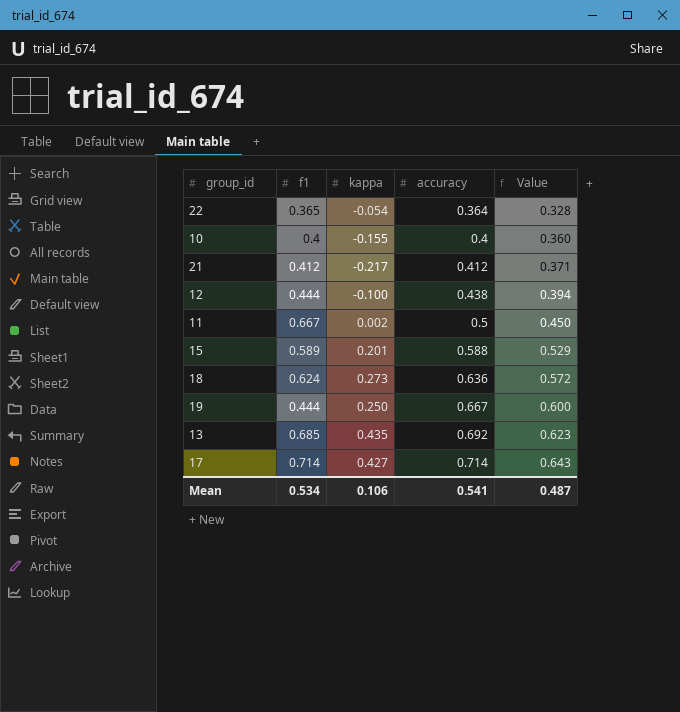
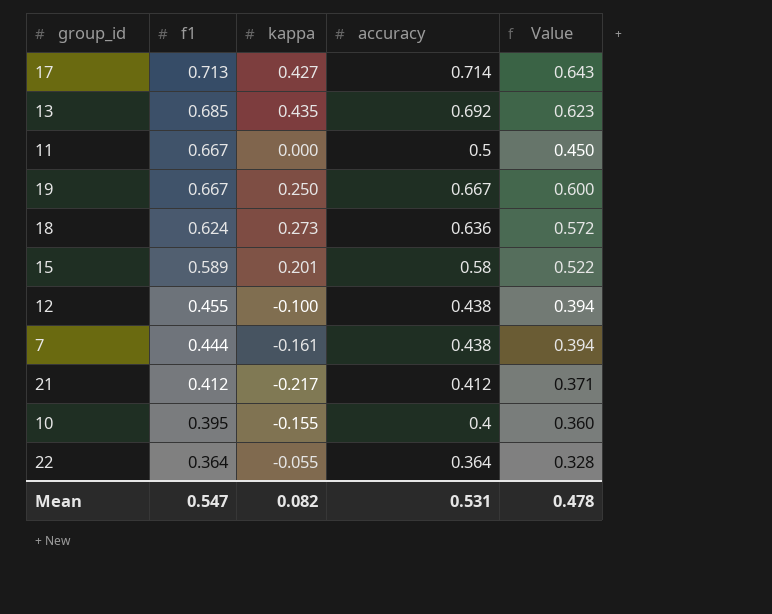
row order: accuracy ascending -> f1 descending
17 | f1: 0.714 -> 0.713
11 | kappa: 0.002 -> 0.000
19 | f1: 0.444 -> 0.667
15 | accuracy: 0.588 -> 0.58
15 | Value: 0.529 -> 0.522
12 | f1: 0.444 -> 0.455
row 7: none -> 0.444 | -0.161 | 0.438 | 0.394
10 | f1: 0.4 -> 0.395
22 | f1: 0.365 -> 0.364
22 | kappa: -0.054 -> -0.055
Mean | f1: 0.534 -> 0.547
Mean | kappa: 0.106 -> 0.082
Mean | accuracy: 0.541 -> 0.531
Mean | Value: 0.487 -> 0.478

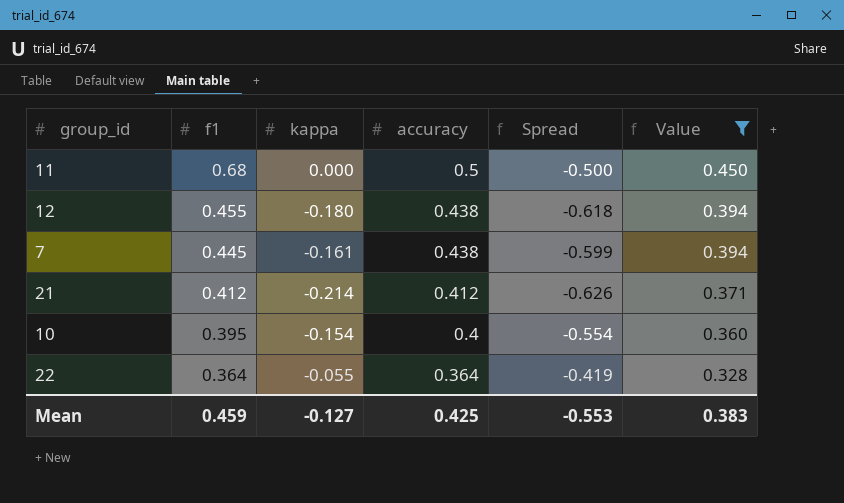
filter: none -> Value <= 0.450
column Spread | formula: none -> [kappa] - [accuracy]
11 | f1: 0.667 -> 0.68
12 | kappa: -0.100 -> -0.180
7 | f1: 0.444 -> 0.445
21 | kappa: -0.217 -> -0.214
10 | kappa: -0.155 -> -0.154
Mean | f1: 0.547 -> 0.459
Mean | kappa: 0.082 -> -0.127
Mean | accuracy: 0.531 -> 0.425
Mean | Value: 0.478 -> 0.383

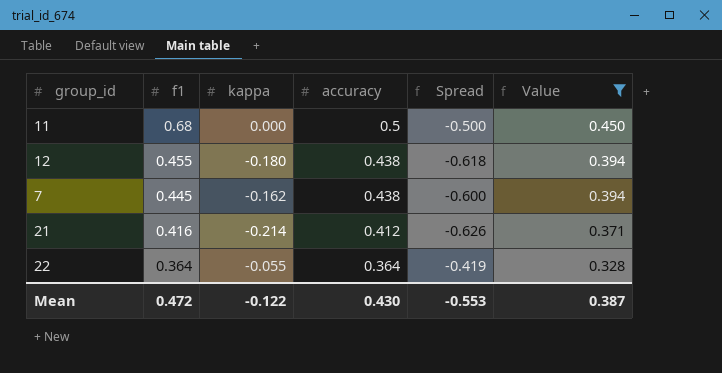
row 10: 0.395 | -0.154 | 0.4 | -0.554 | 0.360 -> none
7 | kappa: -0.161 -> -0.162
7 | Spread: -0.599 -> -0.600
21 | f1: 0.412 -> 0.416
Mean | f1: 0.459 -> 0.472
Mean | kappa: -0.127 -> -0.122
Mean | accuracy: 0.425 -> 0.430
Mean | Value: 0.383 -> 0.387

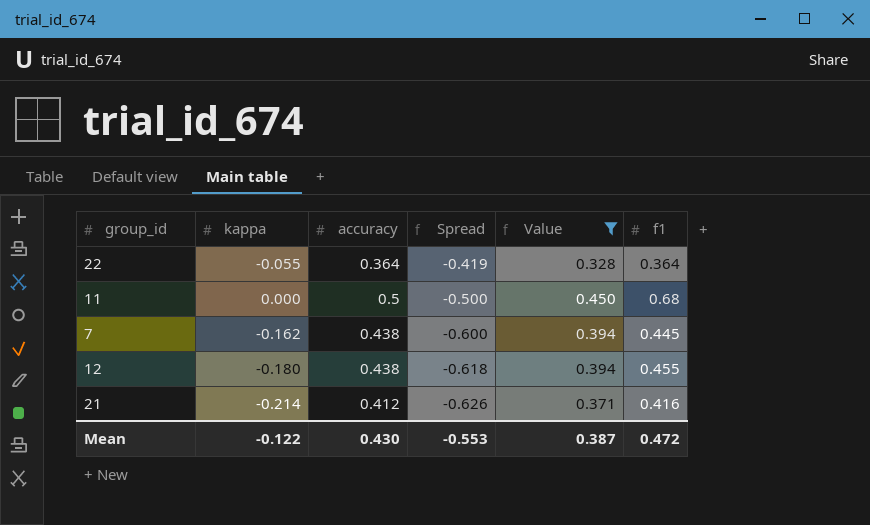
row order: f1 descending -> Spread descending
column f1 | position: 2 -> 6

